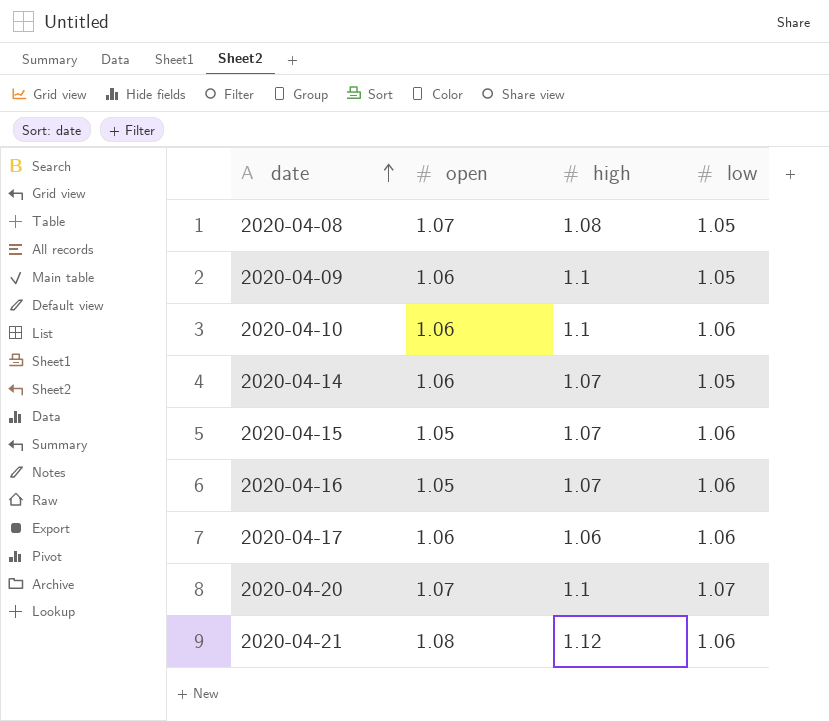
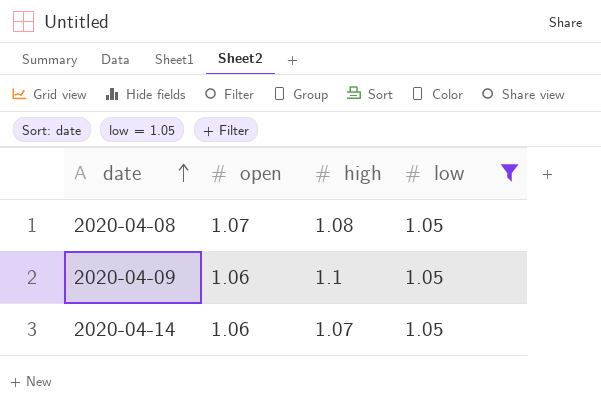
filter: none -> low = 1.05

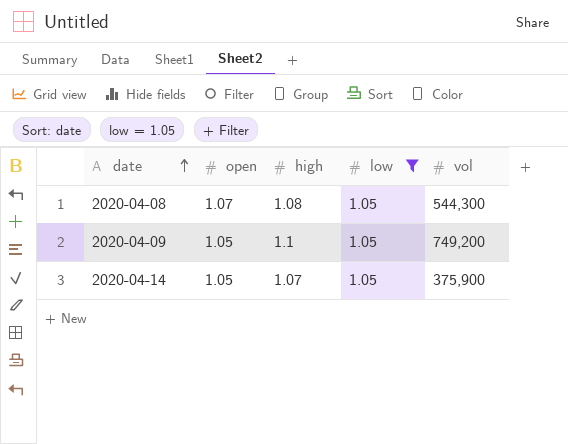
column vol | position: none -> 5
2020-04-09 | open: 1.06 -> 1.05
2020-04-14 | open: 1.06 -> 1.05

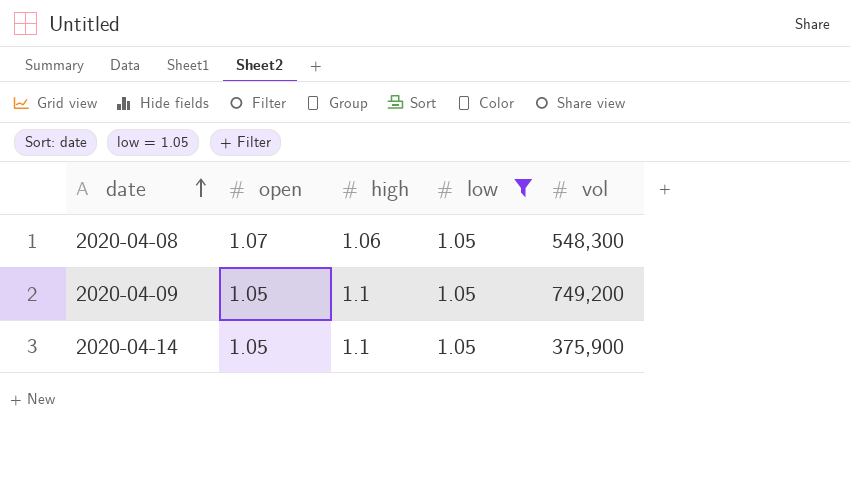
2020-04-08 | high: 1.08 -> 1.06
2020-04-08 | vol: 544,300 -> 548,300
2020-04-14 | high: 1.07 -> 1.1

